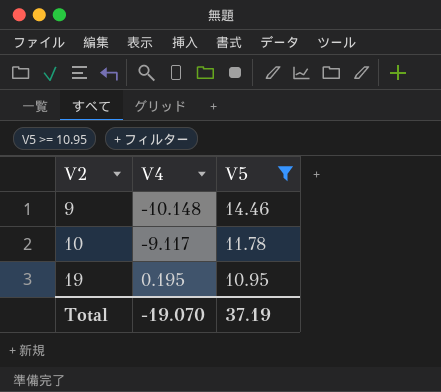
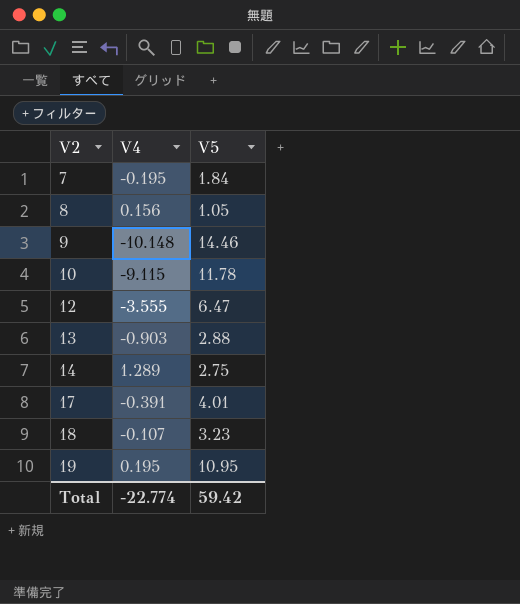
filter: V5 >= 10.95 -> none
10 | V4: -9.117 -> -9.115
Total | V4: -19.070 -> -22.774
Total | V5: 37.19 -> 59.42

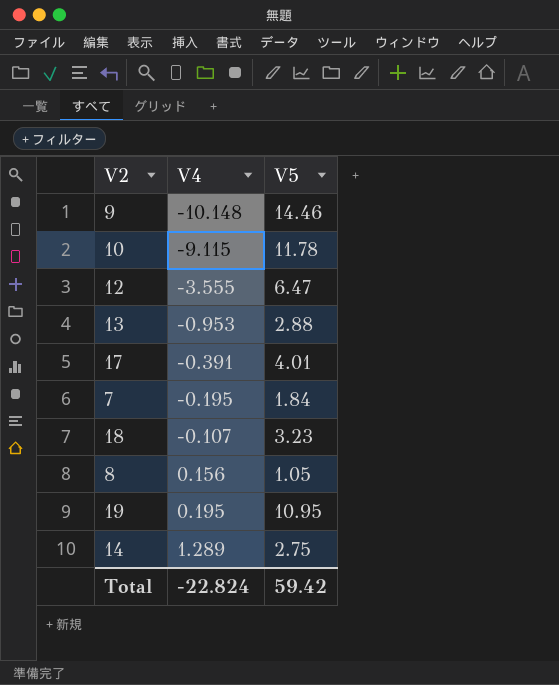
row order: V2 ascending -> V4 ascending
13 | V4: -0.903 -> -0.953
Total | V4: -22.774 -> -22.824

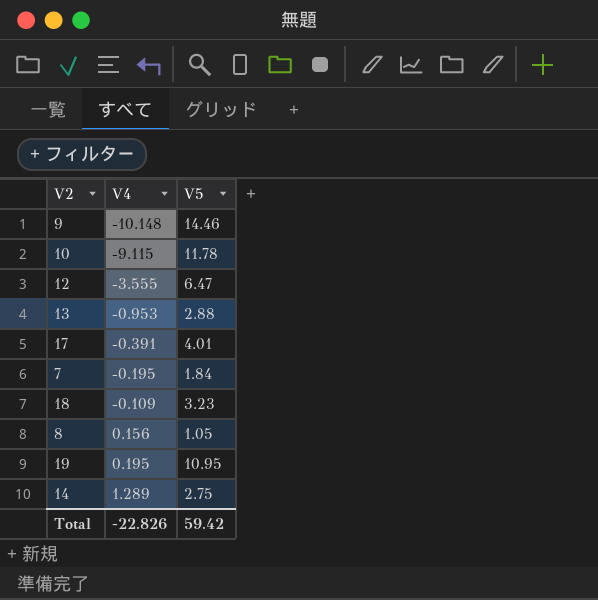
18 | V4: -0.107 -> -0.109
Total | V4: -22.824 -> -22.826

